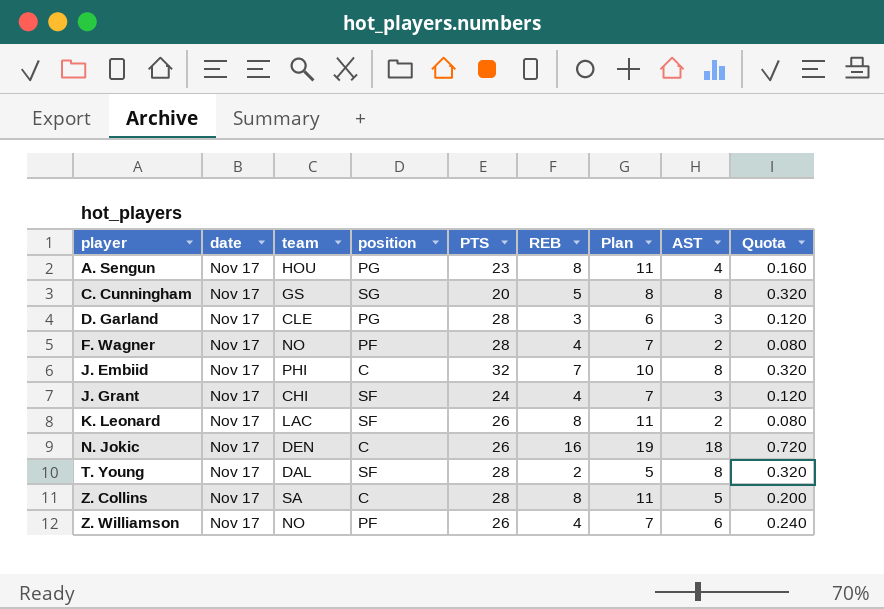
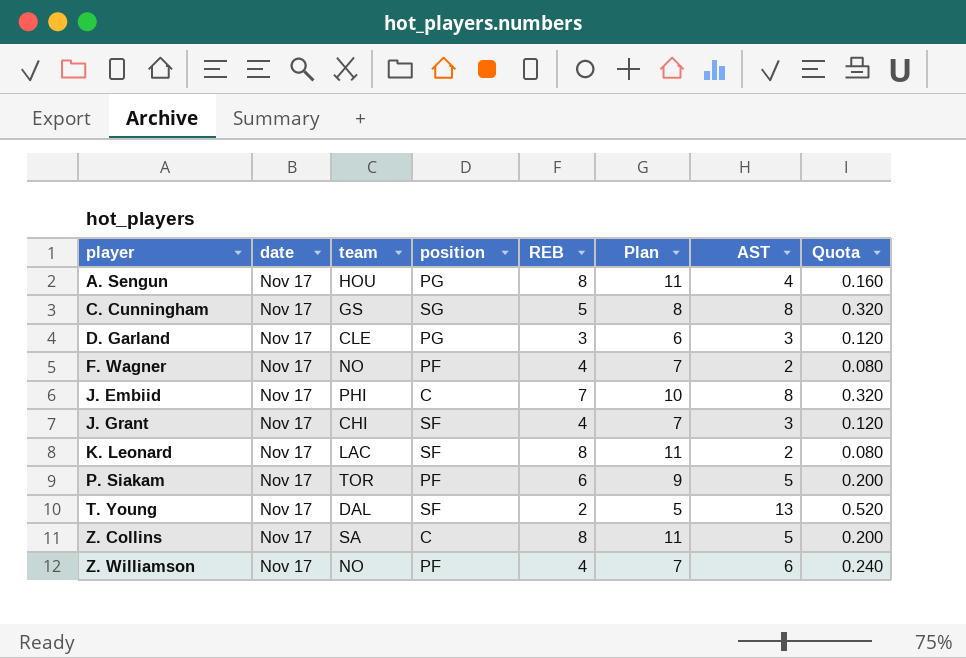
column PTS | position: 5 -> none
row N. Jokic: Nov 17 | DEN | C | 26 | 16 | 19 | 18 | 0.720 -> none
row P. Siakam: none -> Nov 17 | TOR | PF | 6 | 9 | 5 | 0.200
T. Young | AST: 8 -> 13
T. Young | Quota: 0.320 -> 0.520

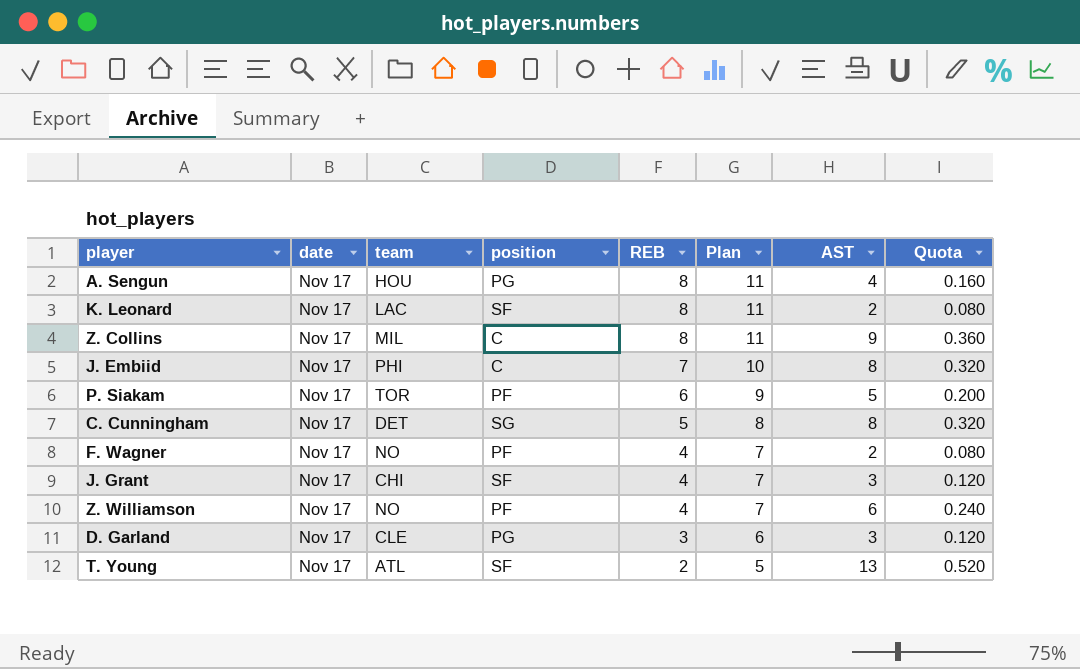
row order: player ascending -> REB descending
Z. Collins | team: SA -> MIL
Z. Collins | AST: 5 -> 9
Z. Collins | Quota: 0.200 -> 0.360
C. Cunningham | team: GS -> DET
T. Young | team: DAL -> ATL

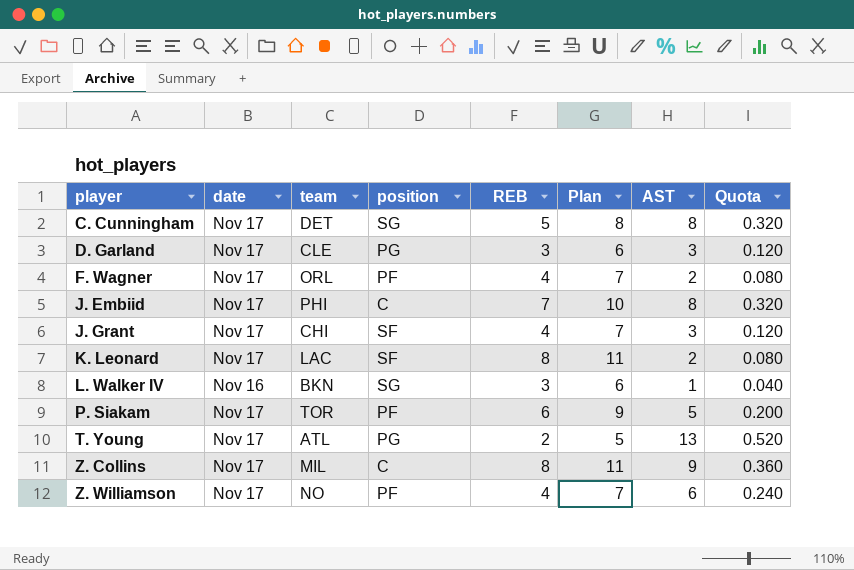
row order: REB descending -> player ascending
row A. Sengun: Nov 17 | HOU | PG | 8 | 11 | 4 | 0.160 -> none
F. Wagner | team: NO -> ORL
row L. Walker IV: none -> Nov 16 | BKN | SG | 3 | 6 | 1 | 0.040
T. Young | position: SF -> PG

